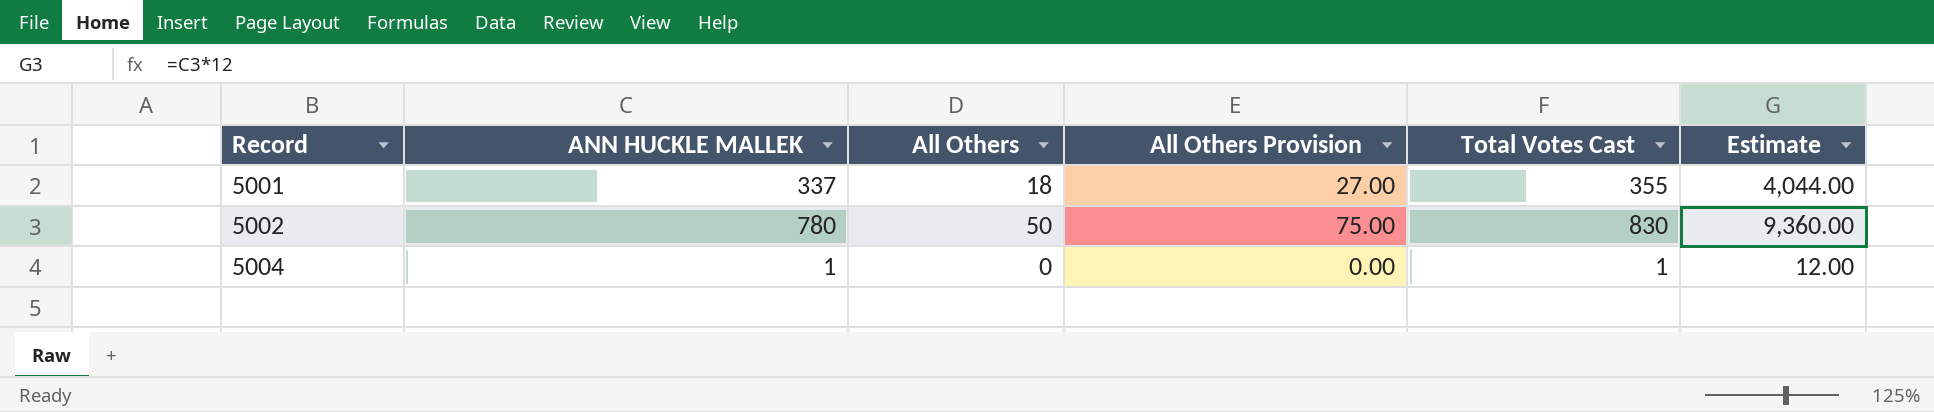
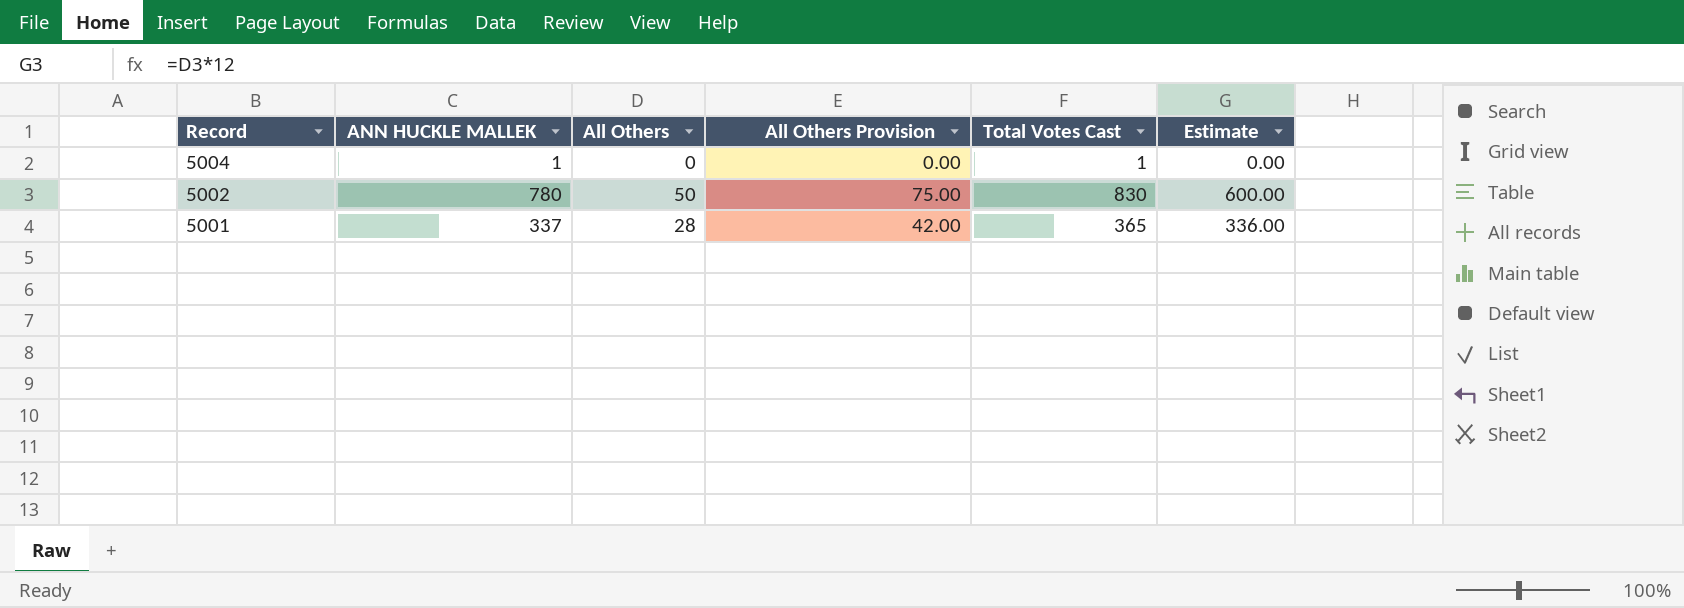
row order: Record ascending -> Record descending
column Estimate | formula: [ANN HUCKLE MALLEK] * 12 -> [All Others] * 12
5001 | All Others: 18 -> 28
5001 | All Others Provision: 27.00 -> 42.00
5001 | Total Votes Cast: 355 -> 365

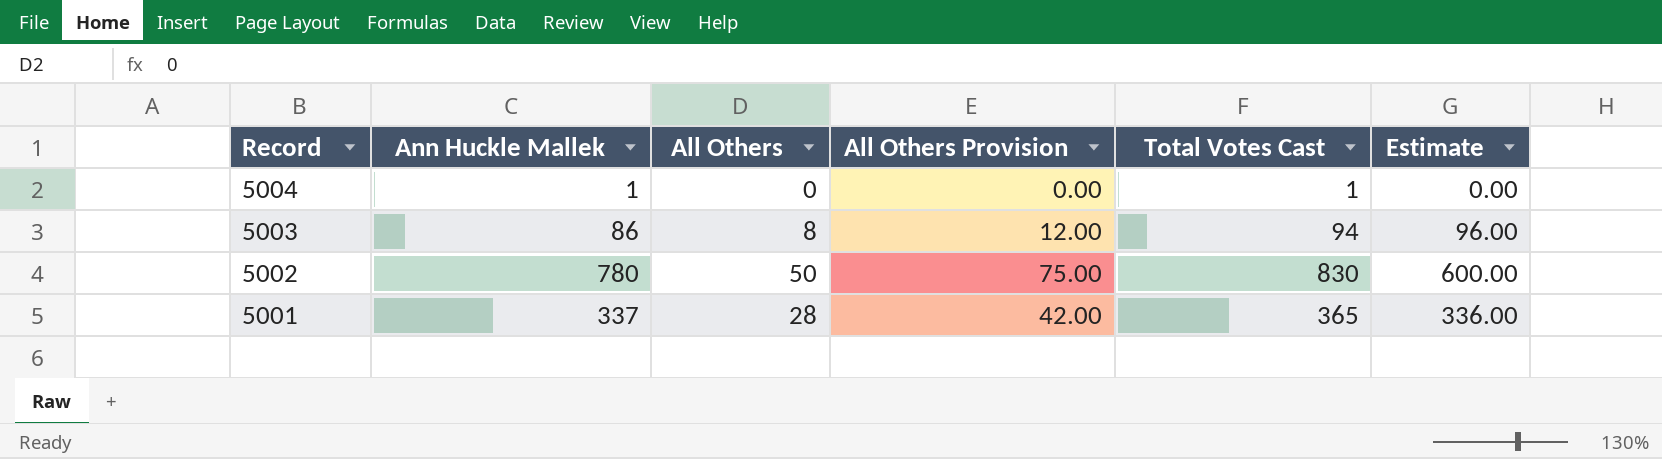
column name: ANN HUCKLE MALLEK -> Ann Huckle Mallek
row 5003: none -> 86 | 8 | 12.00 | 94 | 96.00

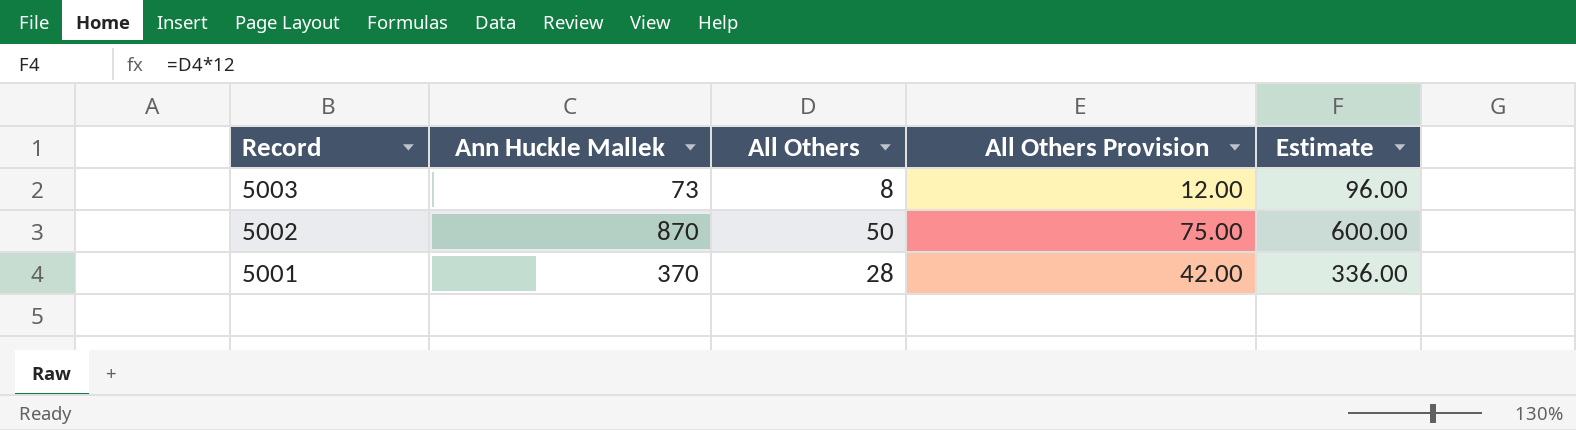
column Total Votes Cast | formula: [Ann Huckle Mallek] + [All Others] -> none
row 5004: 1 | 0 | 0.00 | 1 | 0.00 -> none
5003 | Ann Huckle Mallek: 86 -> 73
5002 | Ann Huckle Mallek: 780 -> 870
5001 | Ann Huckle Mallek: 337 -> 370

